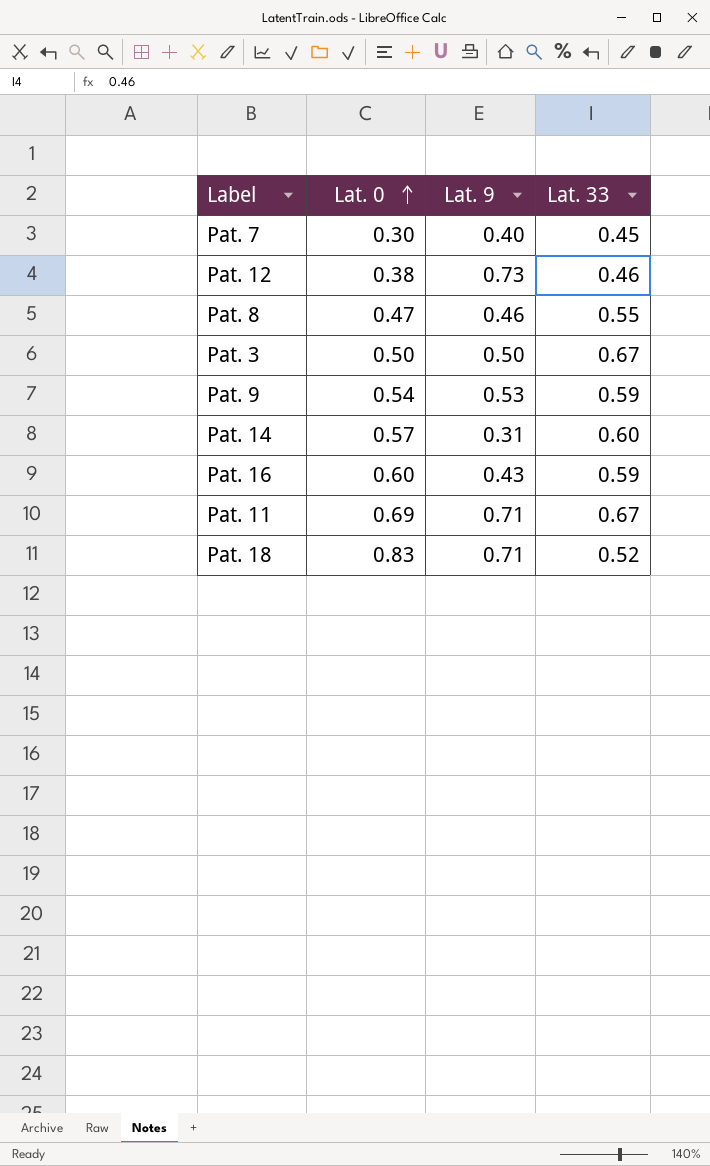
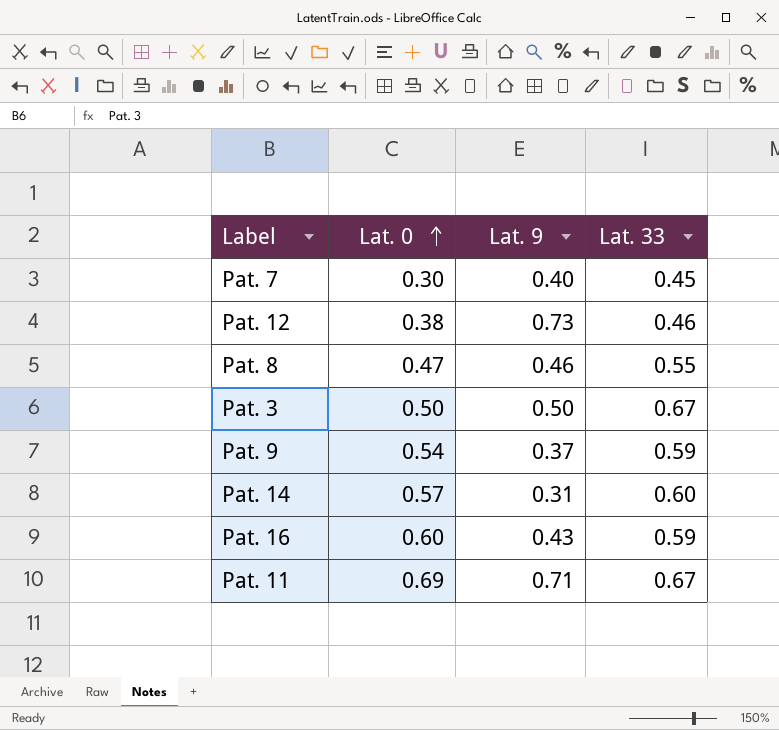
row Pat. 18: 0.83 | 0.71 | 0.52 -> none
Pat. 9 | Lat. 9: 0.53 -> 0.37

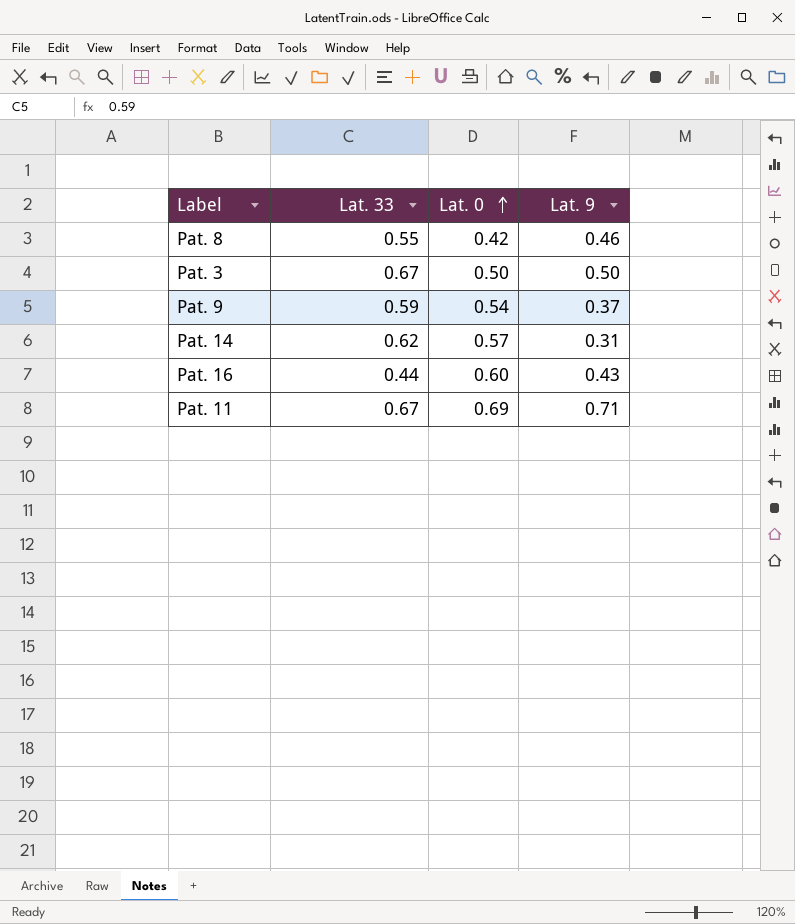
column Lat. 33 | position: 4 -> 2
row Pat. 7: 0.30 | 0.40 | 0.45 -> none
row Pat. 12: 0.38 | 0.73 | 0.46 -> none
Pat. 8 | Lat. 0: 0.47 -> 0.42
Pat. 14 | Lat. 33: 0.60 -> 0.62
Pat. 16 | Lat. 33: 0.59 -> 0.44

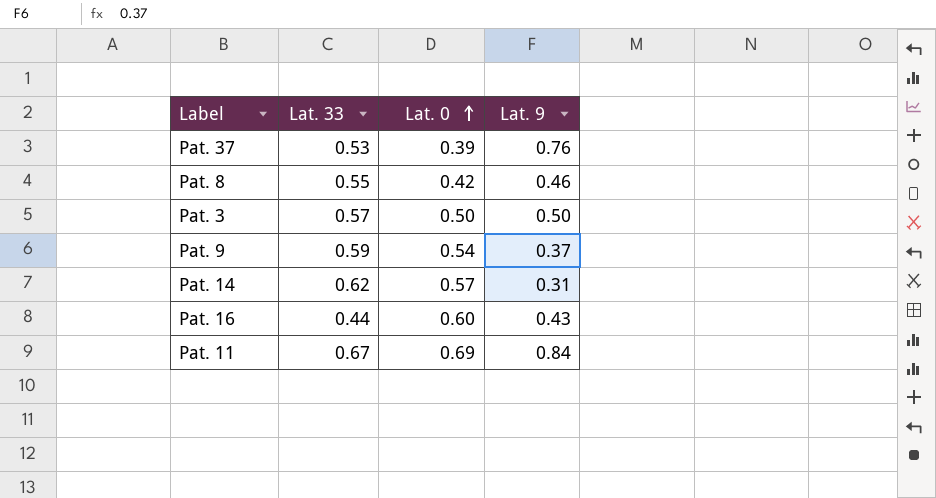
row Pat. 37: none -> 0.53 | 0.39 | 0.76
Pat. 3 | Lat. 33: 0.67 -> 0.57
Pat. 11 | Lat. 9: 0.71 -> 0.84

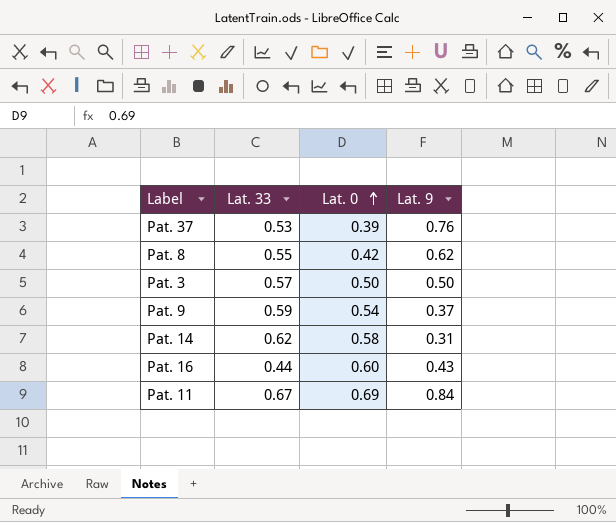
Pat. 8 | Lat. 9: 0.46 -> 0.62
Pat. 14 | Lat. 0: 0.57 -> 0.58

